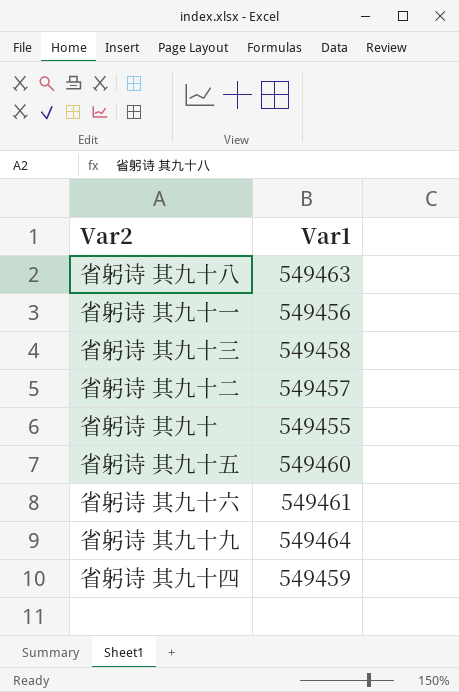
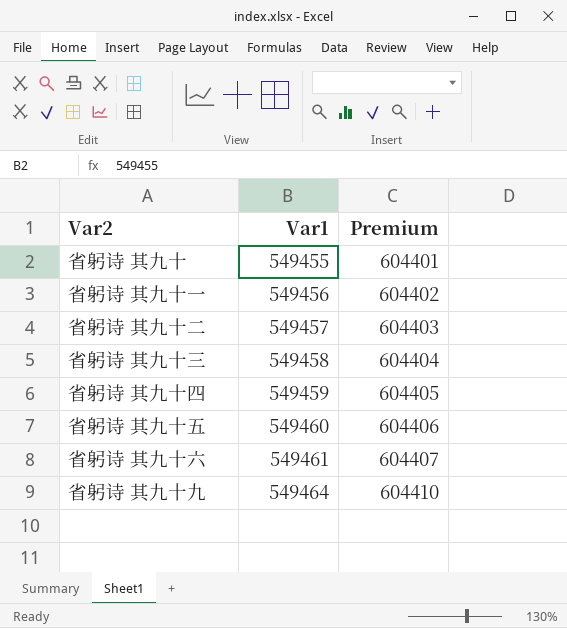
row order: none -> Var1 ascending
column Premium | formula: none -> [Var1] * 1.1
row 省躬诗 其九十八: 549463 -> none

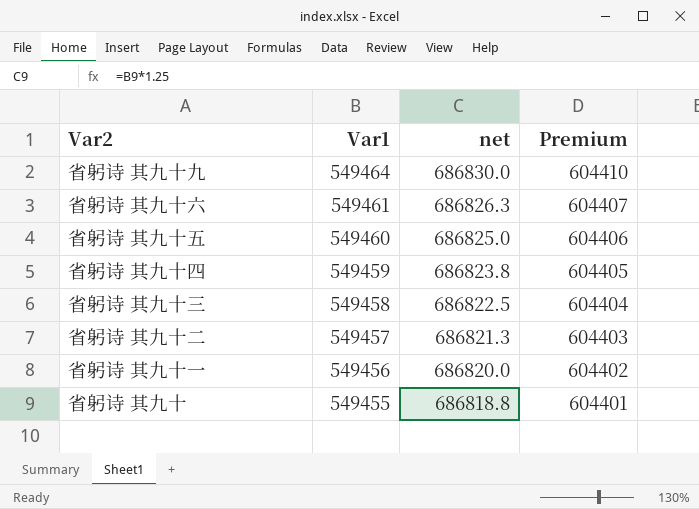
row order: Var1 ascending -> Var1 descending
column net | formula: none -> [Var1] * 1.25

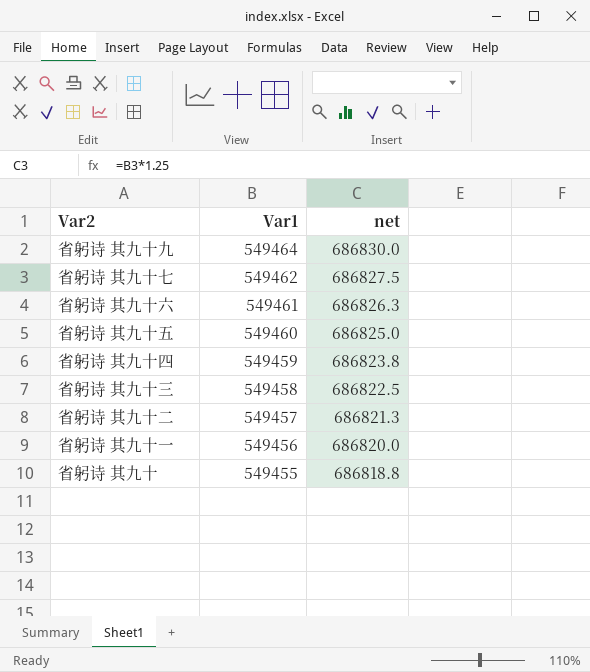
column Premium | formula: [Var1] * 1.1 -> none
row 省躬诗 其九十七: none -> 549462 | 686827.5

